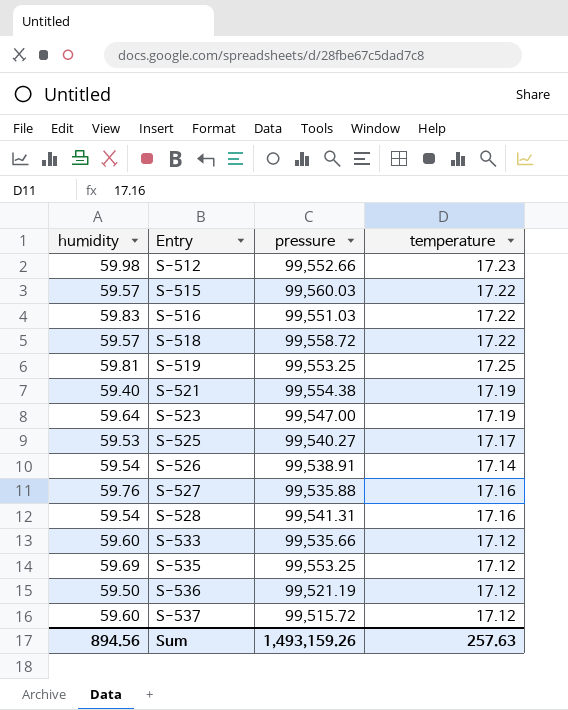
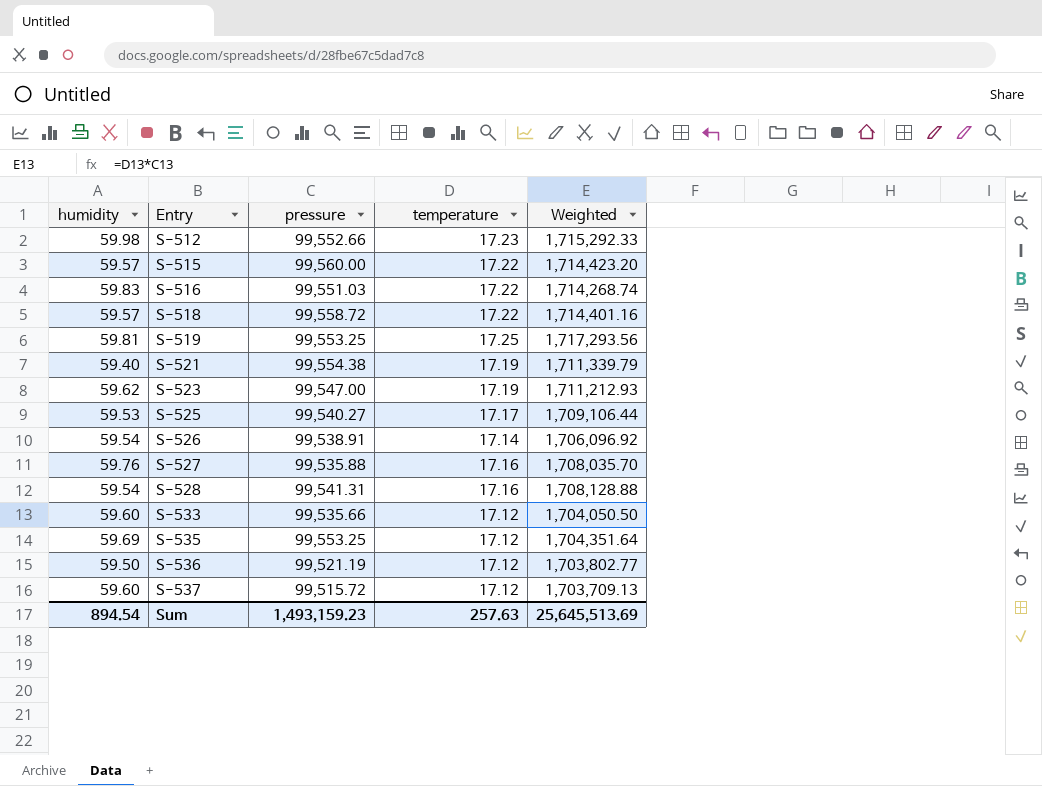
column Weighted | formula: none -> [pressure] * [temperature]
S-515 | pressure: 99,560.03 -> 99,560.00
S-523 | humidity: 59.64 -> 59.62
Sum | humidity: 894.56 -> 894.54
Sum | pressure: 1,493,159.26 -> 1,493,159.23

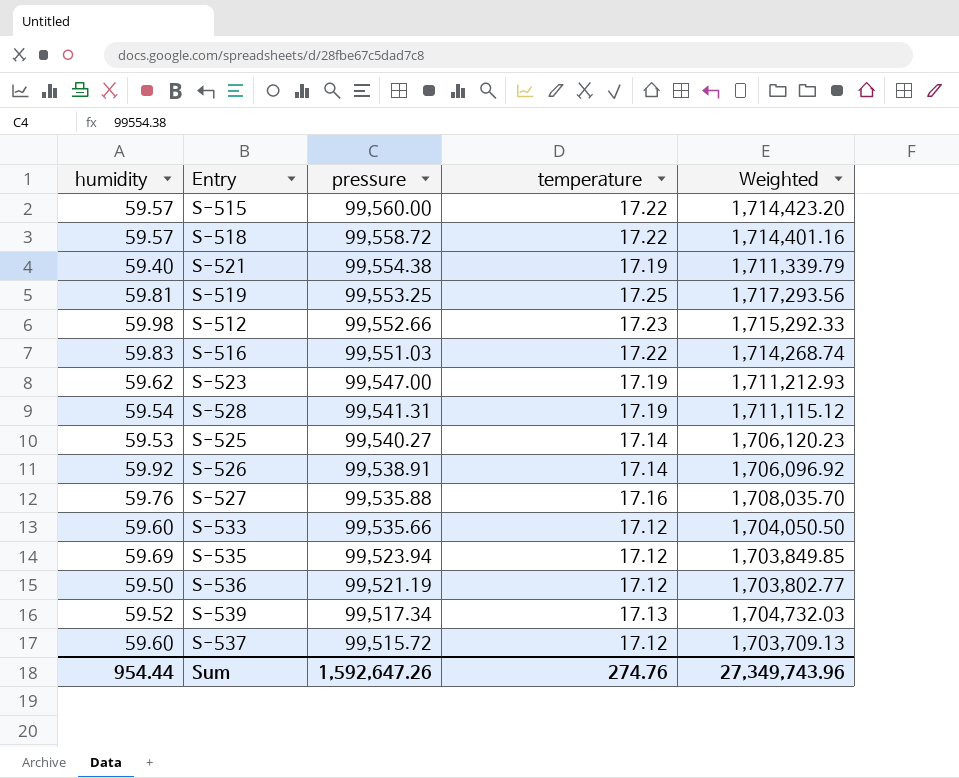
row order: Entry ascending -> pressure descending
S-528 | temperature: 17.16 -> 17.19
S-528 | Weighted: 1,708,128.88 -> 1,711,115.12
S-525 | temperature: 17.17 -> 17.14
S-525 | Weighted: 1,709,106.44 -> 1,706,120.23
S-526 | humidity: 59.54 -> 59.92
S-535 | pressure: 99,553.25 -> 99,523.94
S-535 | Weighted: 1,704,351.64 -> 1,703,849.85
row S-539: none -> 59.52 | 99,517.34 | 17.13 | 1,704,732.03
Sum | humidity: 894.54 -> 954.44
Sum | pressure: 1,493,159.23 -> 1,592,647.26
Sum | temperature: 257.63 -> 274.76
Sum | Weighted: 25,645,513.69 -> 27,349,743.96

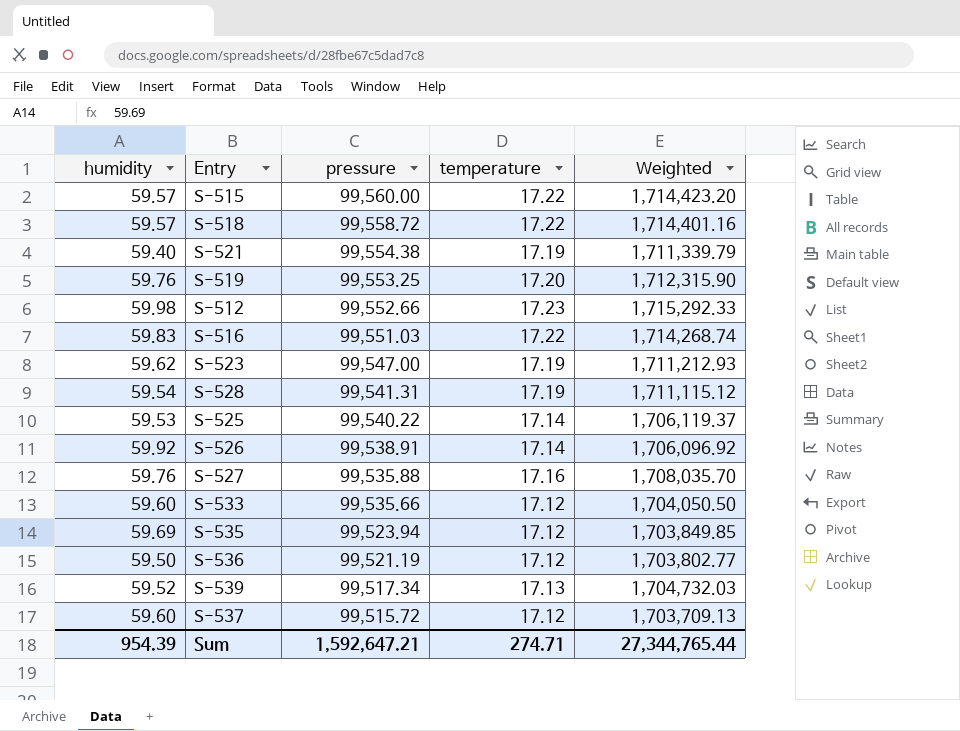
S-519 | humidity: 59.81 -> 59.76
S-519 | temperature: 17.25 -> 17.20
S-519 | Weighted: 1,717,293.56 -> 1,712,315.90
S-525 | pressure: 99,540.27 -> 99,540.22
S-525 | Weighted: 1,706,120.23 -> 1,706,119.37
Sum | humidity: 954.44 -> 954.39
Sum | pressure: 1,592,647.26 -> 1,592,647.21
Sum | temperature: 274.76 -> 274.71
Sum | Weighted: 27,349,743.96 -> 27,344,765.44

